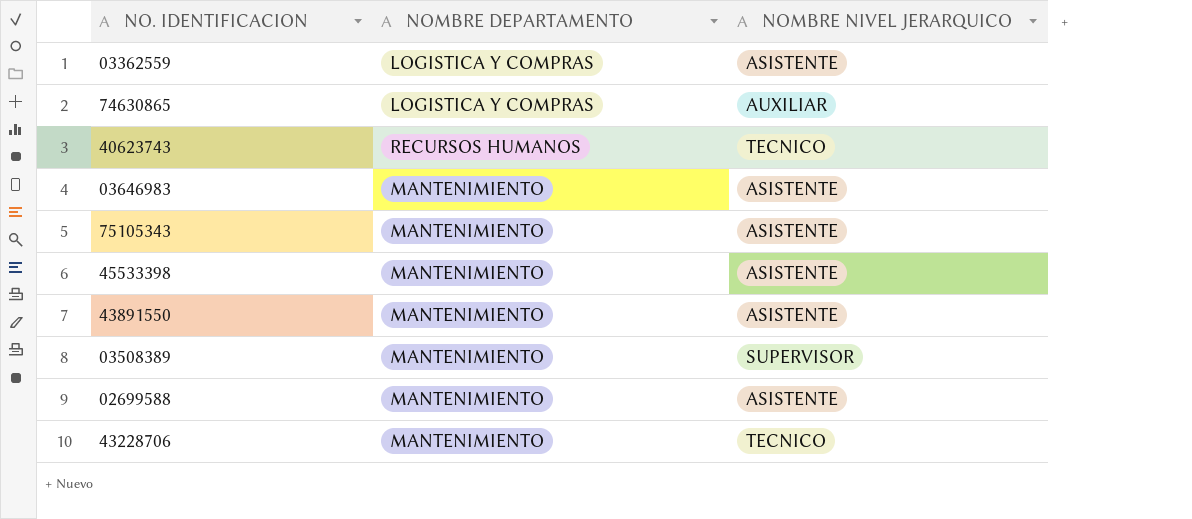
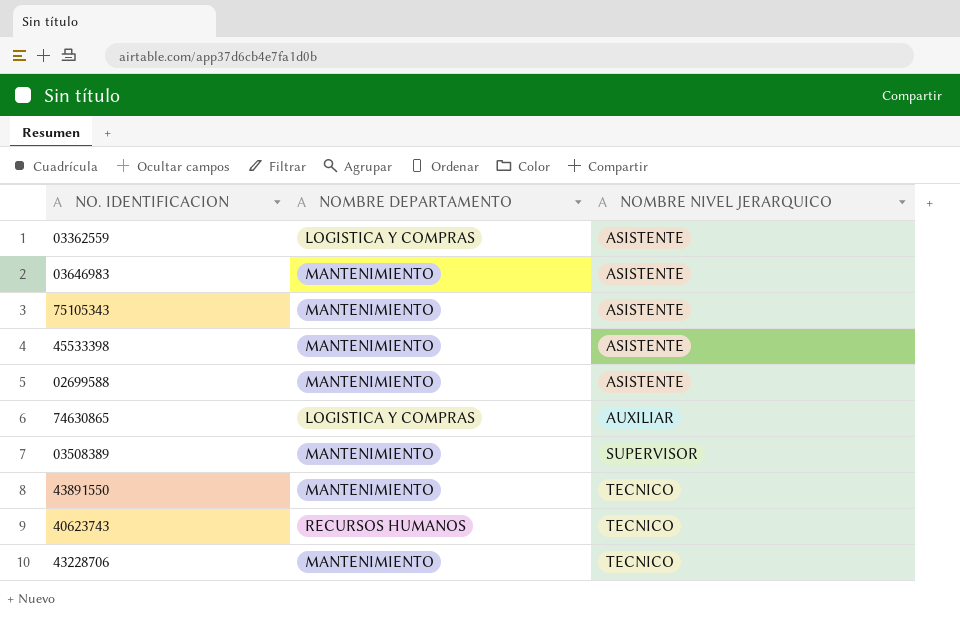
row order: none -> NOMBRE NIVEL JERARQUICO ascending
43891550 | NOMBRE NIVEL JERARQUICO: ASISTENTE -> TECNICO

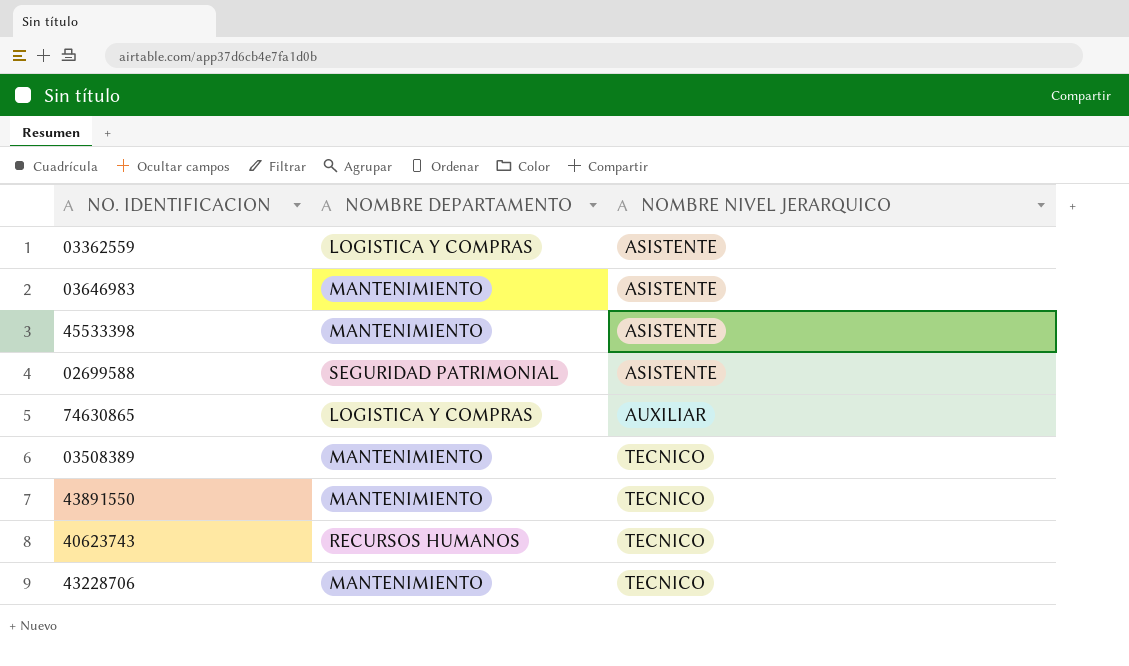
row 75105343: MANTENIMIENTO | ASISTENTE -> none
02699588 | NOMBRE DEPARTAMENTO: MANTENIMIENTO -> SEGURIDAD PATRIMONIAL
03508389 | NOMBRE NIVEL JERARQUICO: SUPERVISOR -> TECNICO

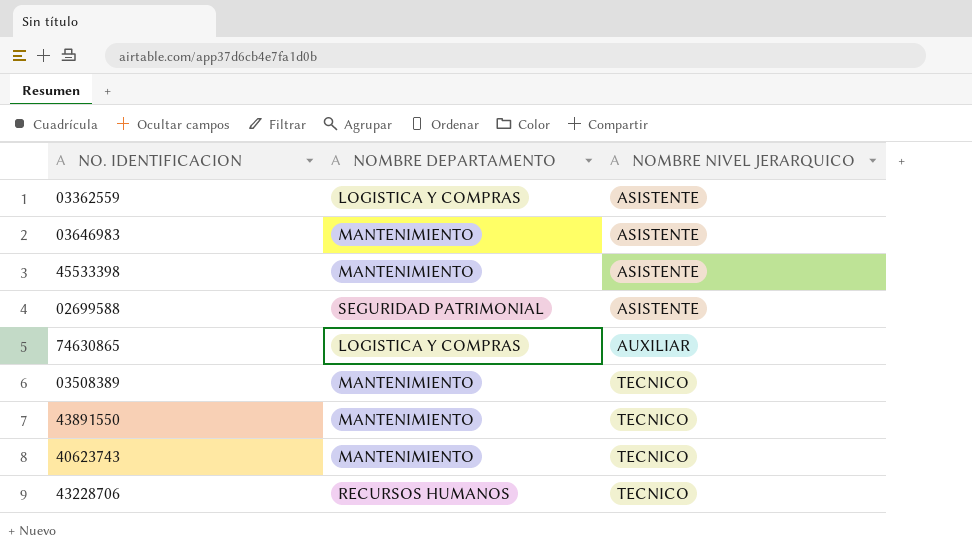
40623743 | NOMBRE DEPARTAMENTO: RECURSOS HUMANOS -> MANTENIMIENTO
43228706 | NOMBRE DEPARTAMENTO: MANTENIMIENTO -> RECURSOS HUMANOS

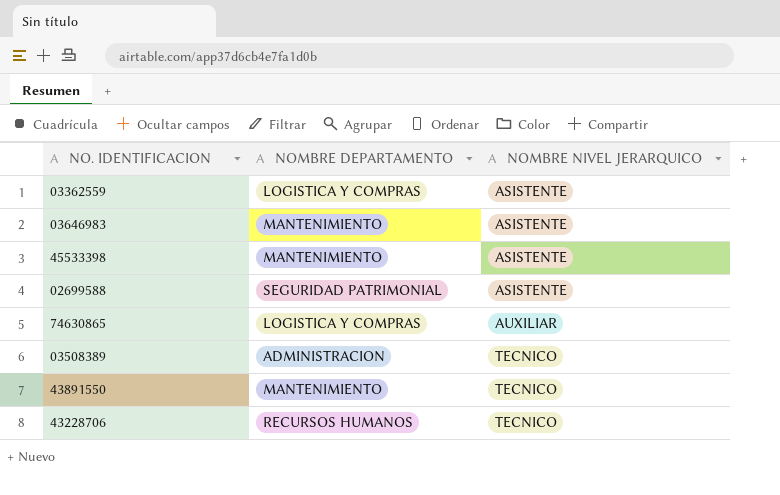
row 40623743: MANTENIMIENTO | TECNICO -> none
03508389 | NOMBRE DEPARTAMENTO: MANTENIMIENTO -> ADMINISTRACION

